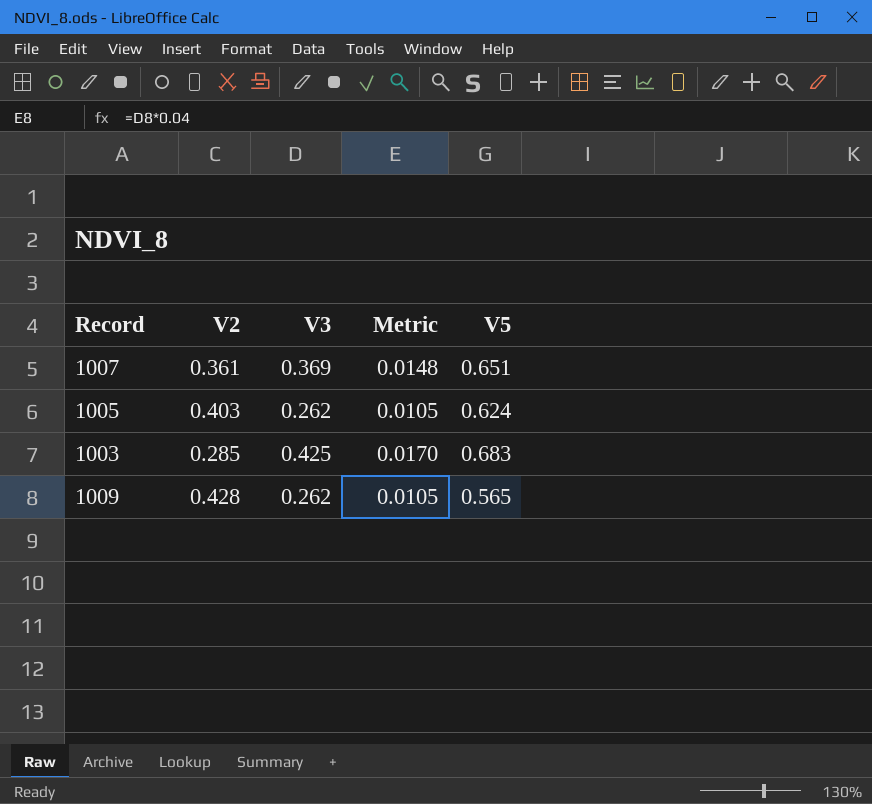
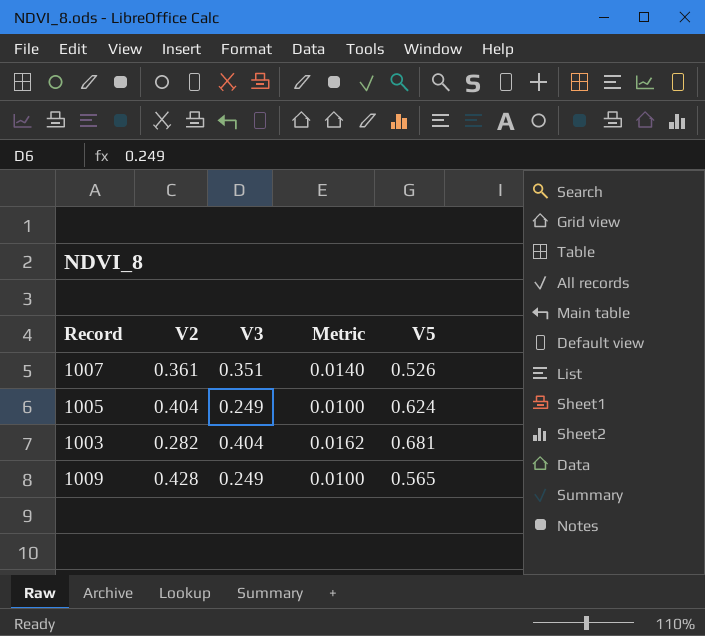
1007 | V3: 0.369 -> 0.351
1007 | Metric: 0.0148 -> 0.0140
1007 | V5: 0.651 -> 0.526
1005 | V2: 0.403 -> 0.404
1005 | V3: 0.262 -> 0.249
1005 | Metric: 0.0105 -> 0.0100
1003 | V2: 0.285 -> 0.282
1003 | V3: 0.425 -> 0.404
1003 | Metric: 0.0170 -> 0.0162
1003 | V5: 0.683 -> 0.681
1009 | V3: 0.262 -> 0.249
1009 | Metric: 0.0105 -> 0.0100

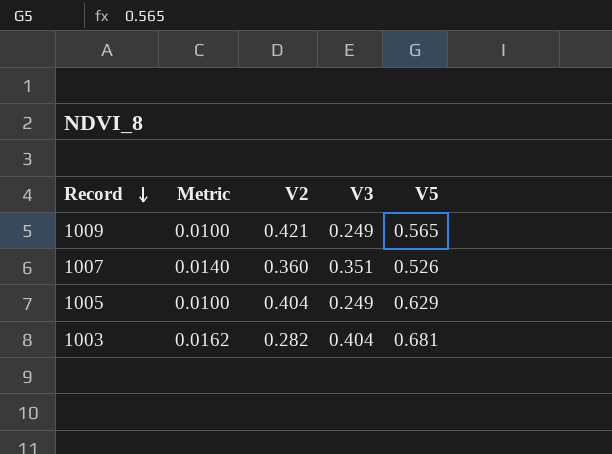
row order: none -> Record descending
column Metric | position: 4 -> 2
1009 | V2: 0.428 -> 0.421
1007 | V2: 0.361 -> 0.360
1005 | V5: 0.624 -> 0.629

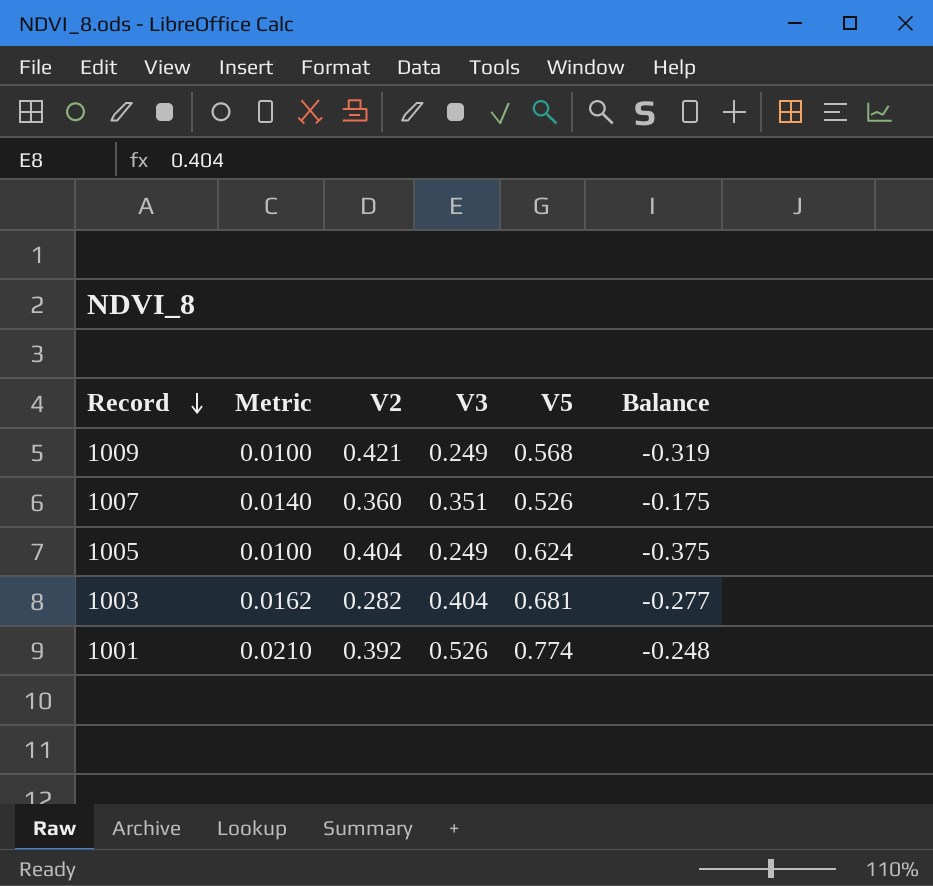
column Balance | formula: none -> [V3] - [V5]
1009 | V5: 0.565 -> 0.568
1005 | V5: 0.629 -> 0.624
row 1001: none -> 0.0210 | 0.392 | 0.526 | 0.774 | -0.248

